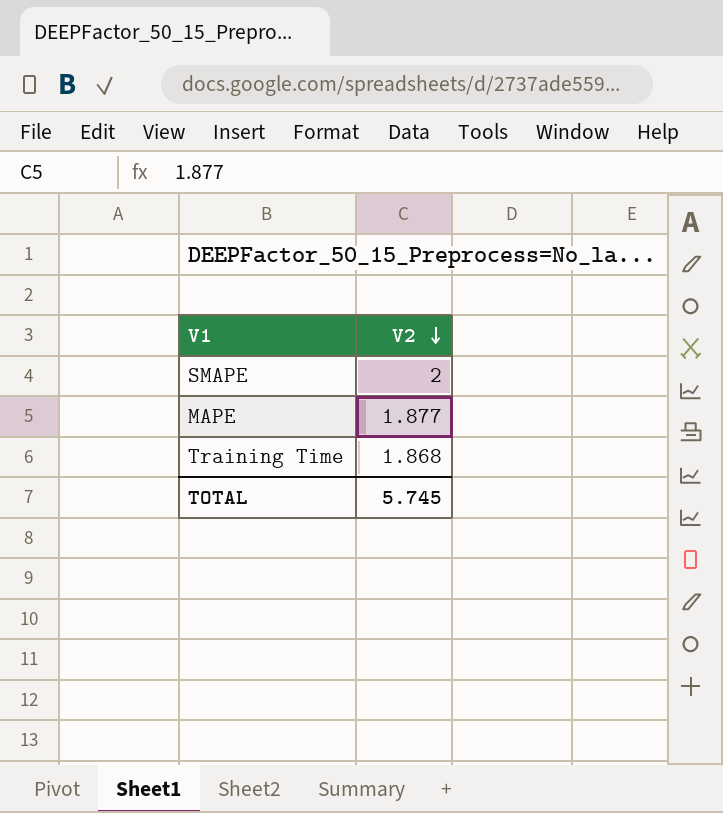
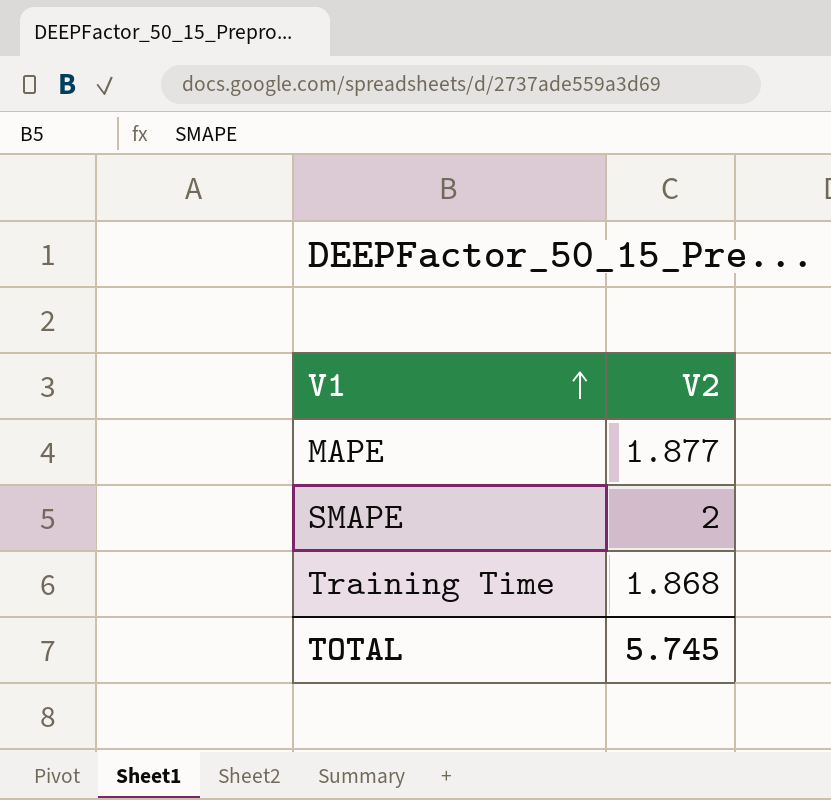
row order: V2 descending -> V1 ascending

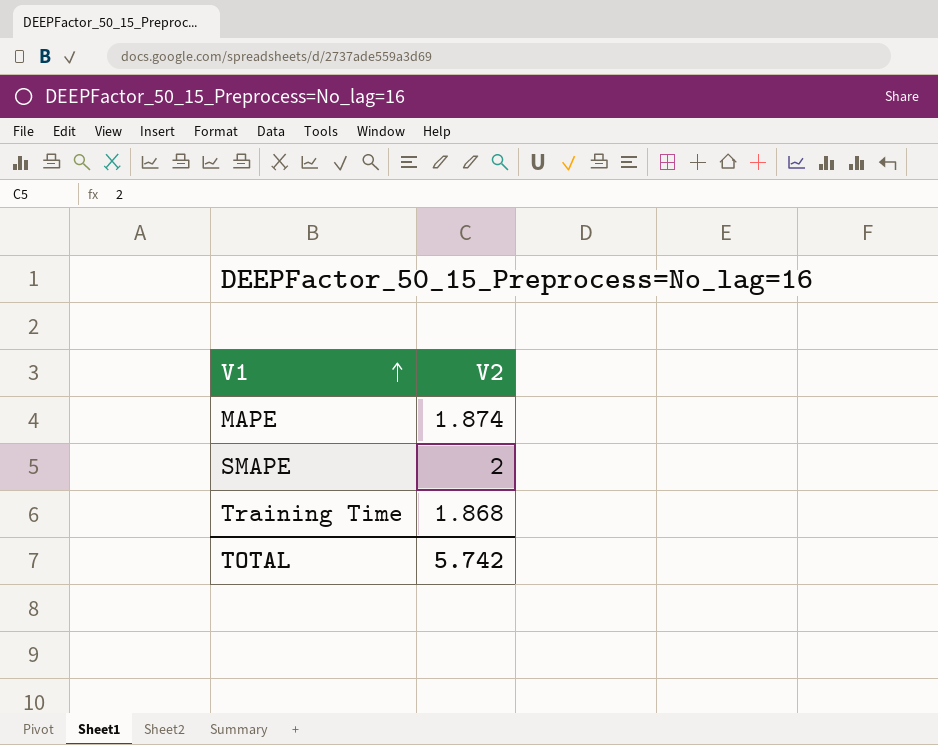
MAPE | V2: 1.877 -> 1.874
TOTAL | V2: 5.745 -> 5.742

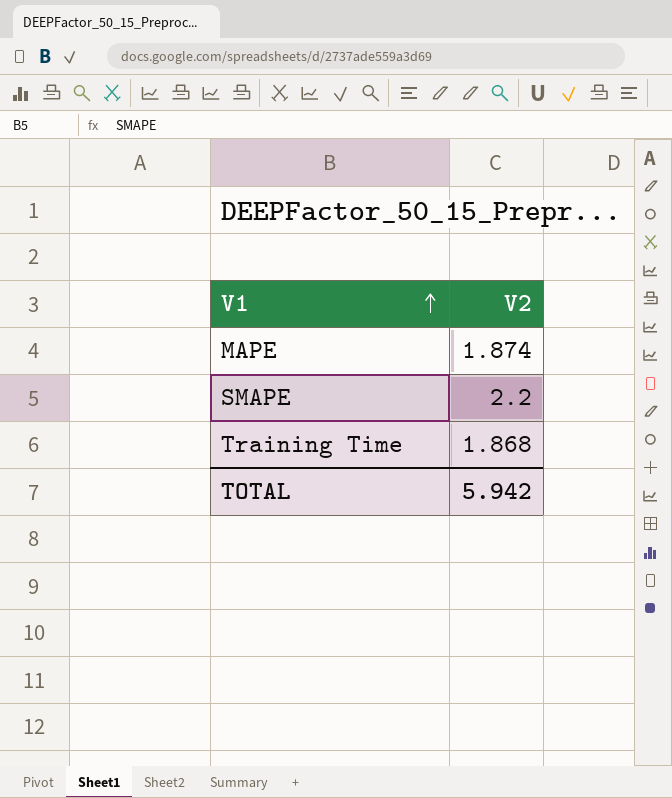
SMAPE | V2: 2 -> 2.2
TOTAL | V2: 5.742 -> 5.942

